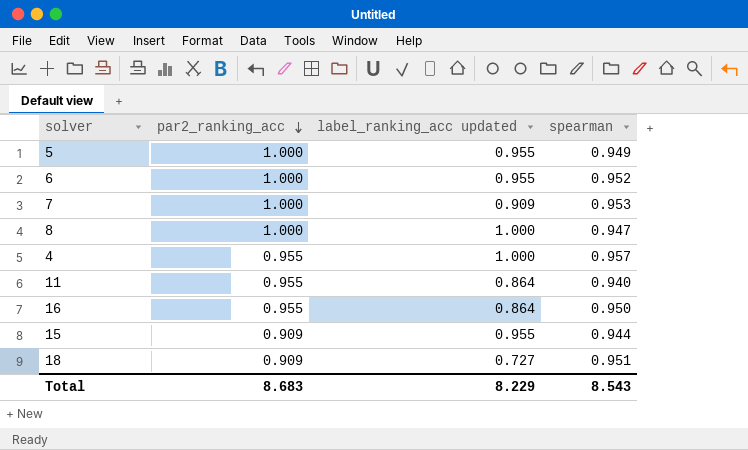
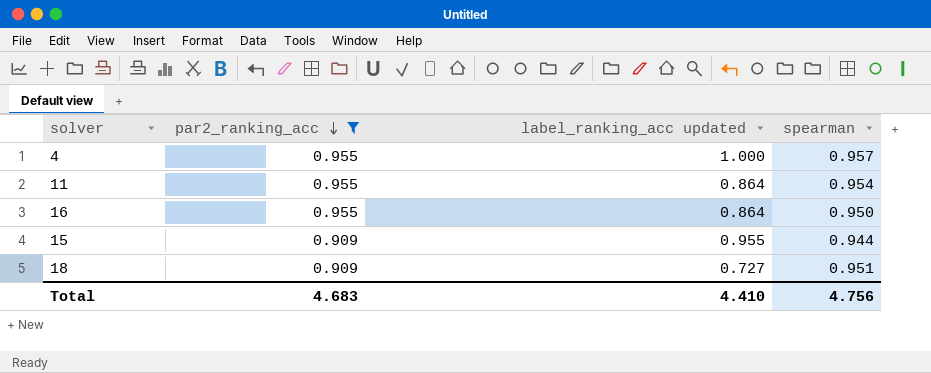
filter: none -> par2_ranking_acc != 1.000
11 | spearman: 0.940 -> 0.954
Total | par2_ranking_acc: 8.683 -> 4.683
Total | label_ranking_acc updated: 8.229 -> 4.410
Total | spearman: 8.543 -> 4.756

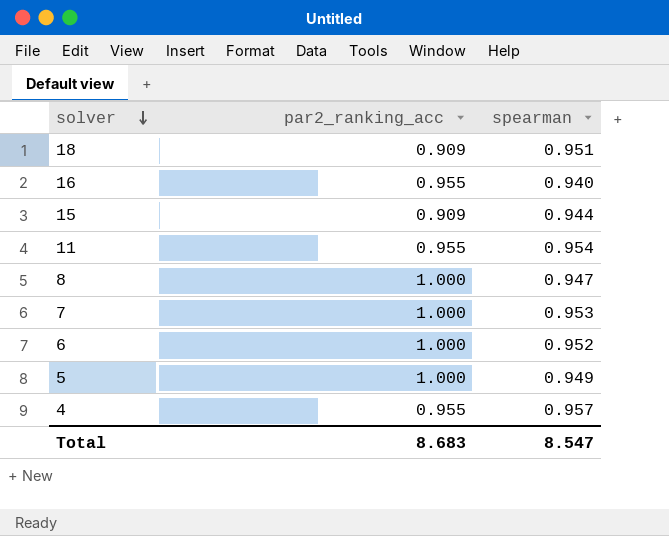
filter: par2_ranking_acc != 1.000 -> none
row order: par2_ranking_acc descending -> solver descending
column label_ranking_acc updated | position: 3 -> none
16 | spearman: 0.950 -> 0.940
Total | par2_ranking_acc: 4.683 -> 8.683
Total | spearman: 4.756 -> 8.547

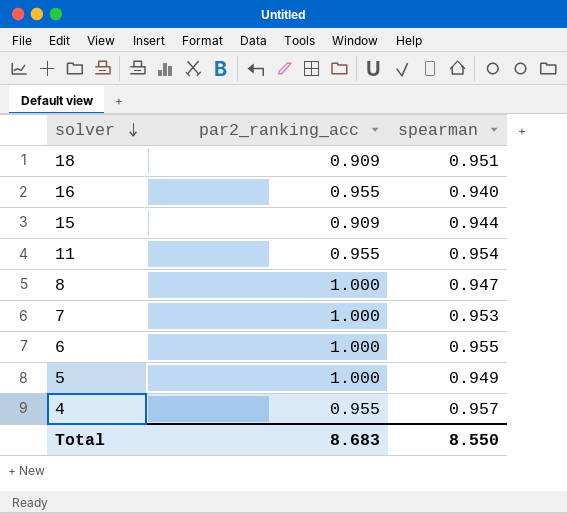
6 | spearman: 0.952 -> 0.955
Total | spearman: 8.547 -> 8.550

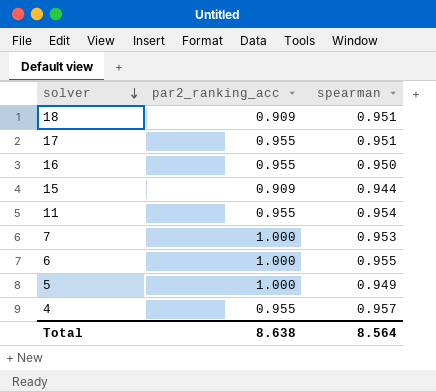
row 8: 1.000 | 0.947 -> none
row 17: none -> 0.955 | 0.951
16 | spearman: 0.940 -> 0.950
Total | par2_ranking_acc: 8.683 -> 8.638
Total | spearman: 8.550 -> 8.564

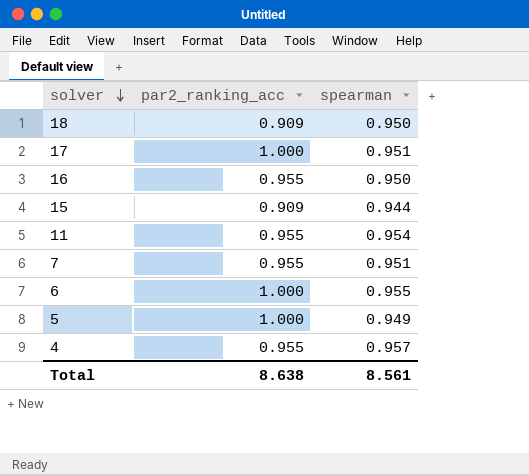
18 | spearman: 0.951 -> 0.950
17 | par2_ranking_acc: 0.955 -> 1.000
7 | par2_ranking_acc: 1.000 -> 0.955
7 | spearman: 0.953 -> 0.951
Total | spearman: 8.564 -> 8.561

